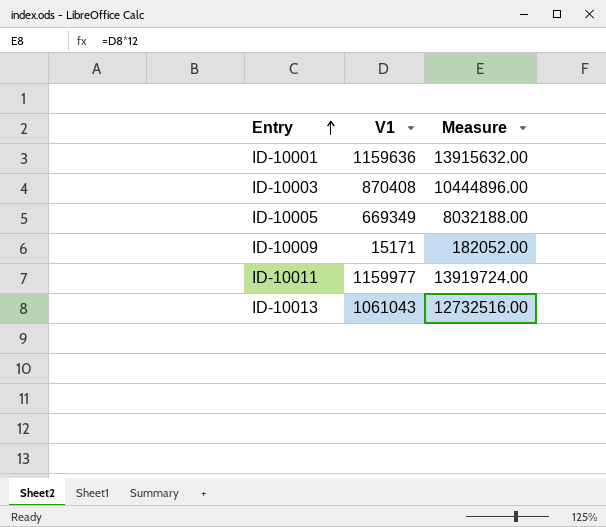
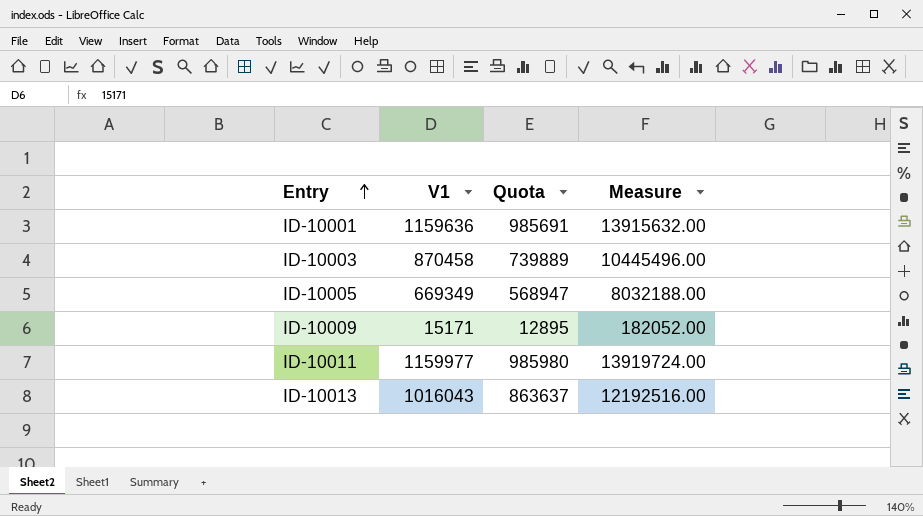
column Quota | formula: none -> [V1] * 0.85
ID-10003 | V1: 870408 -> 870458
ID-10003 | Measure: 10444896.00 -> 10445496.00
ID-10013 | V1: 1061043 -> 1016043
ID-10013 | Measure: 12732516.00 -> 12192516.00

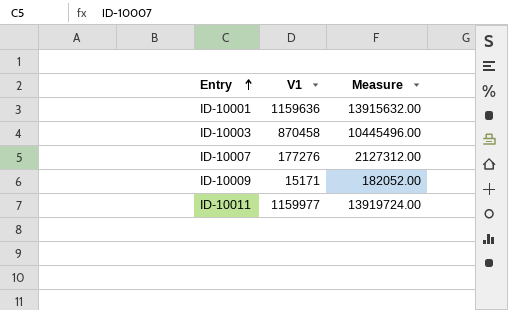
column Quota | formula: [V1] * 0.85 -> none
row ID-10005: 669349 | 568947 | 8032188.00 -> none
row ID-10013: 1016043 | 863637 | 12192516.00 -> none
row ID-10007: none -> 177276 | 2127312.00

